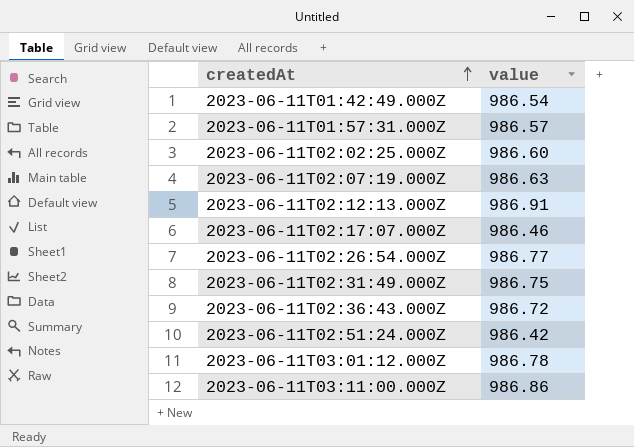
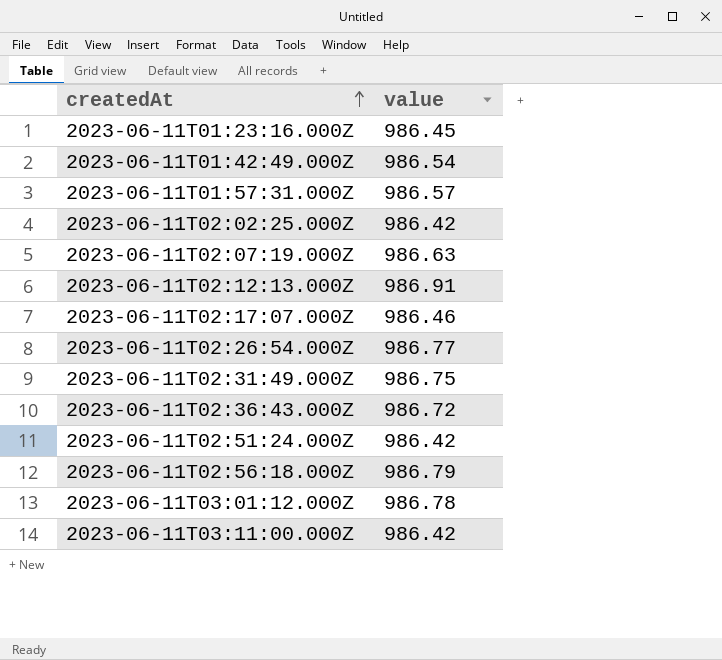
row 2023-06-11T01:23:16.000Z: none -> 986.45
2023-06-11T02:02:25.000Z | value: 986.60 -> 986.42
row 2023-06-11T02:56:18.000Z: none -> 986.79
2023-06-11T03:11:00.000Z | value: 986.86 -> 986.42

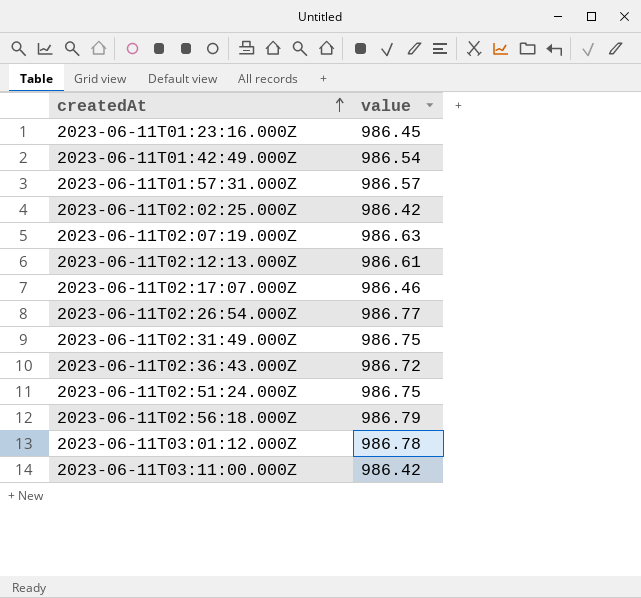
2023-06-11T02:12:13.000Z | value: 986.91 -> 986.61
2023-06-11T02:51:24.000Z | value: 986.42 -> 986.75

